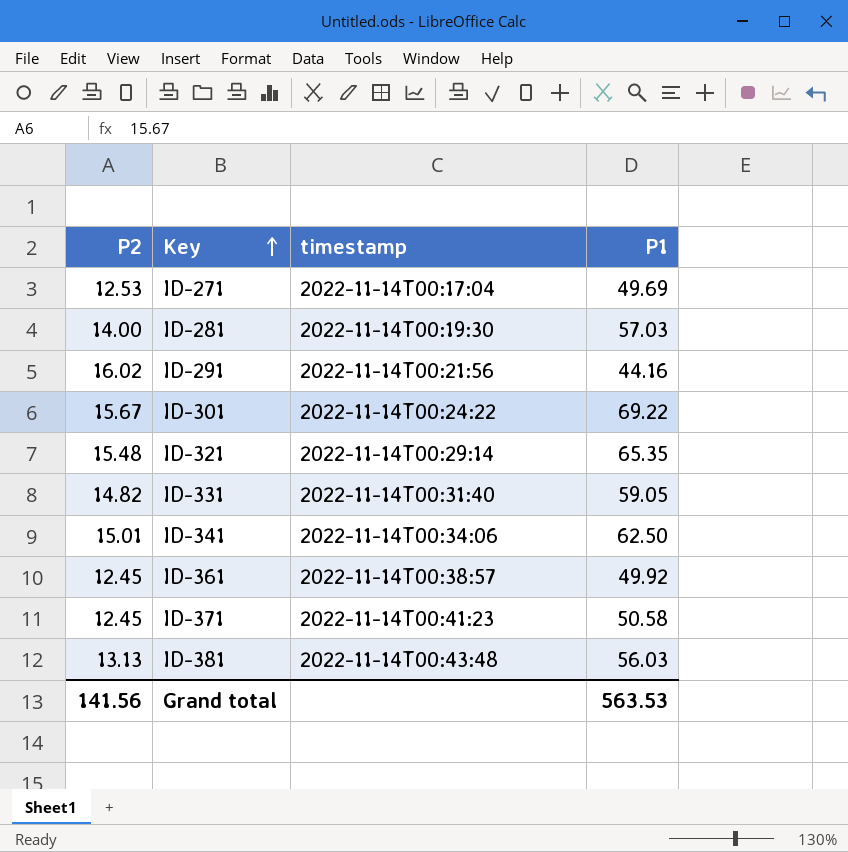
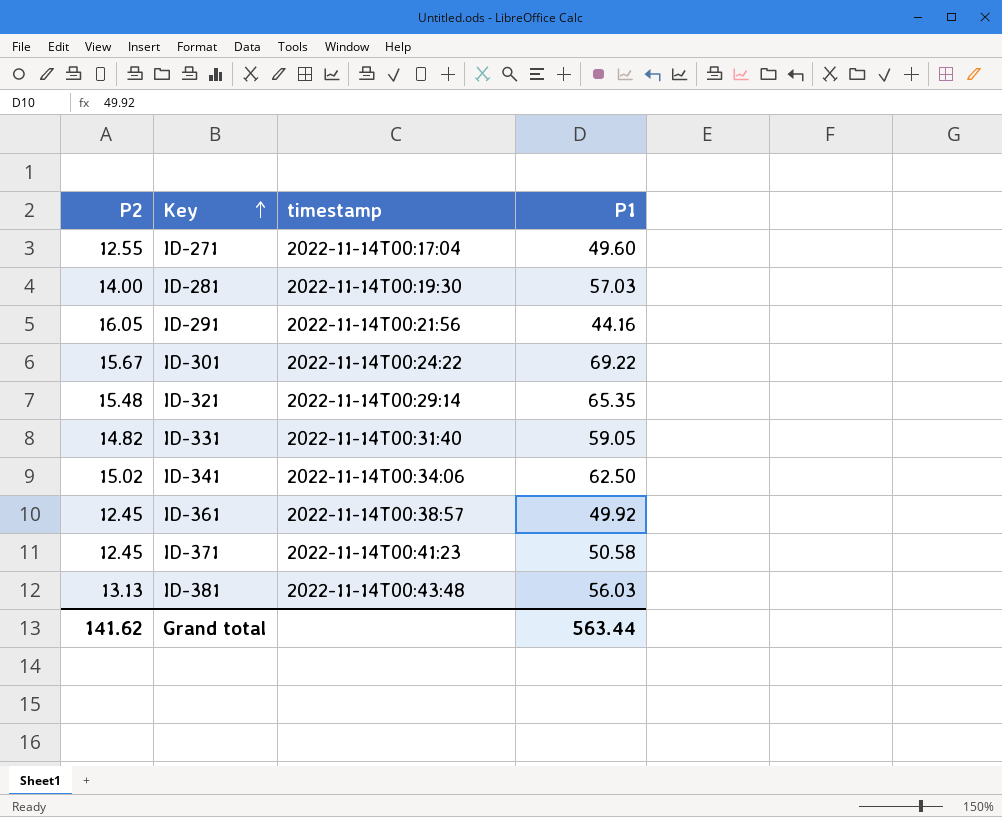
ID-271 | P2: 12.53 -> 12.55
ID-271 | P1: 49.69 -> 49.60
ID-291 | P2: 16.02 -> 16.05
ID-341 | P2: 15.01 -> 15.02
Grand total | P2: 141.56 -> 141.62
Grand total | P1: 563.53 -> 563.44

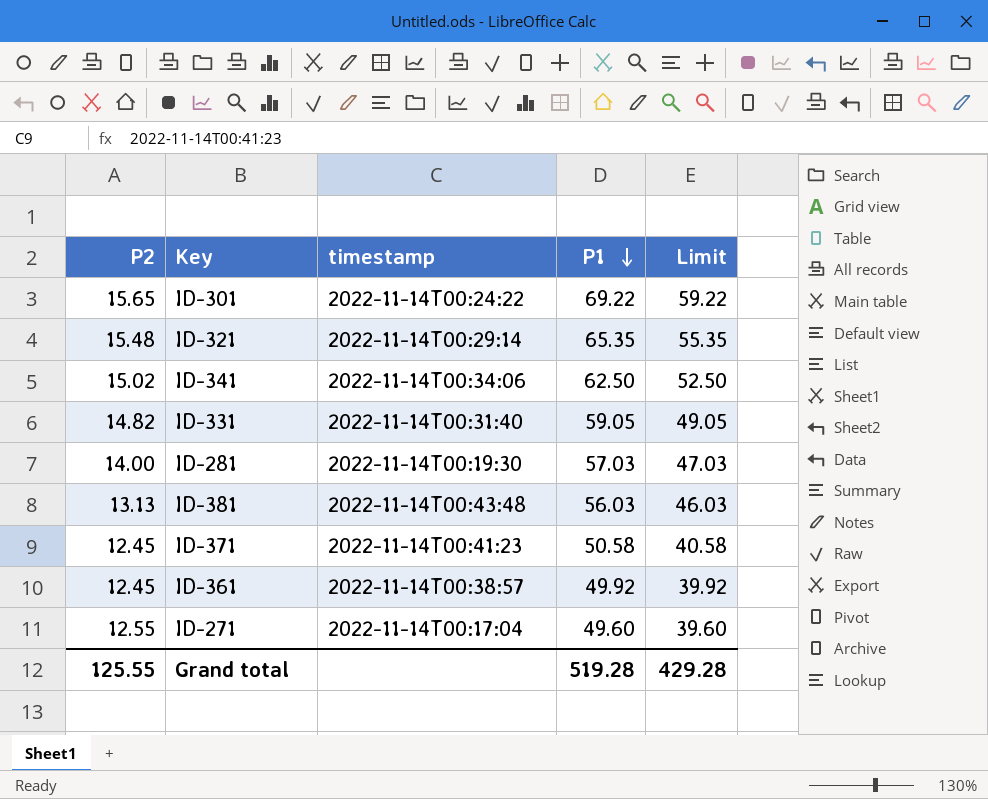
row order: Key ascending -> P1 descending
column Limit | formula: none -> [P1] - 10
row ID-291: 16.05 | 2022-11-14T00:21:56 | 44.16 -> none
ID-301 | P2: 15.67 -> 15.65
Grand total | P2: 141.62 -> 125.55
Grand total | P1: 563.44 -> 519.28

